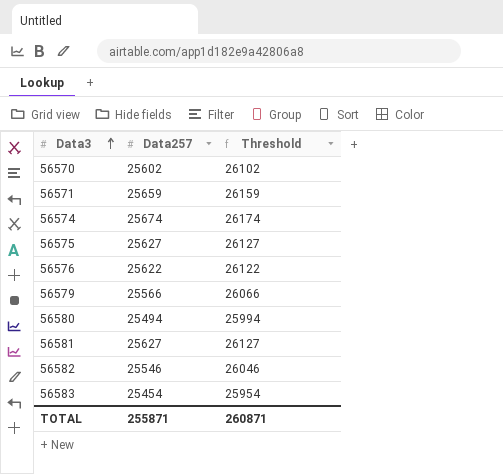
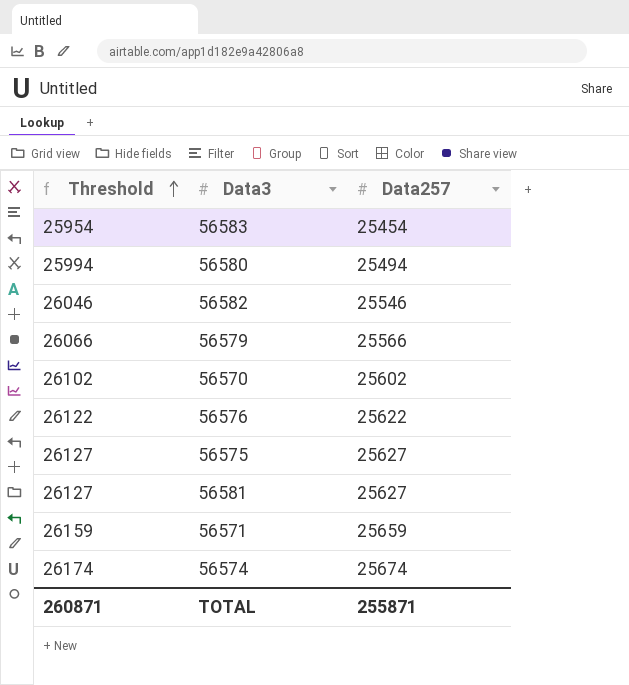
row order: Data3 ascending -> Threshold ascending
column Threshold | position: 3 -> 1

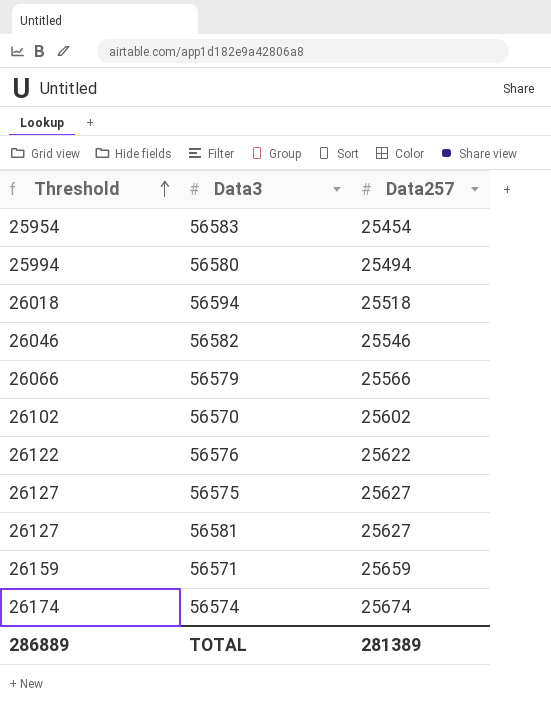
row 56594: none -> 26018 | 25518
TOTAL | Threshold: 260871 -> 286889
TOTAL | Data257: 255871 -> 281389

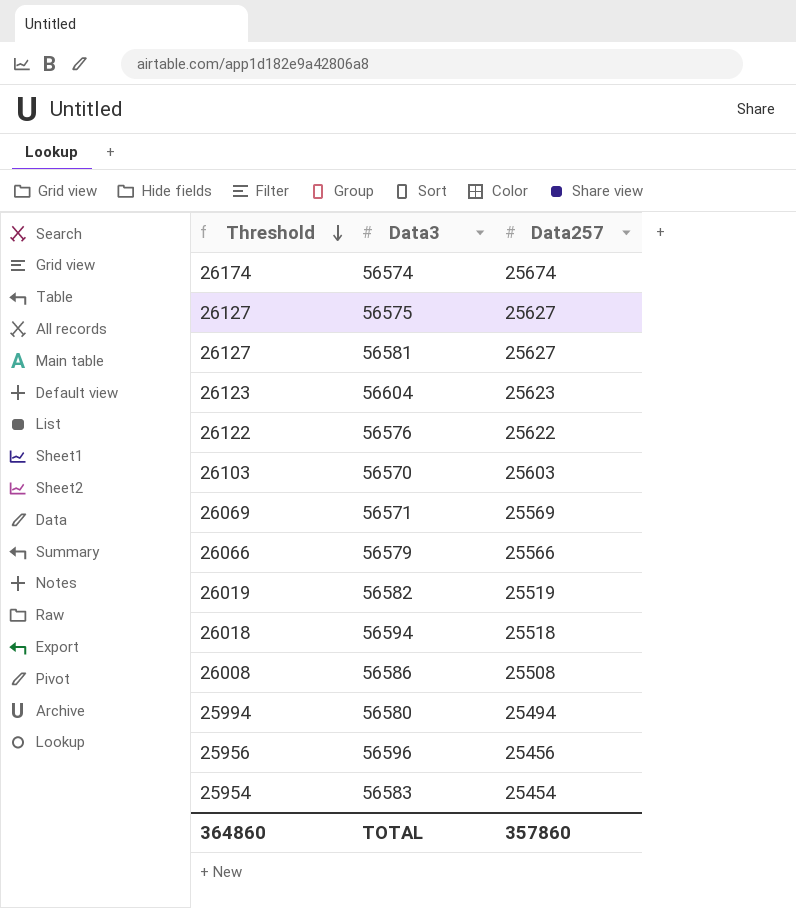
row order: Threshold ascending -> Threshold descending
row 56604: none -> 26123 | 25623
56570 | Threshold: 26102 -> 26103
56570 | Data257: 25602 -> 25603
56571 | Threshold: 26159 -> 26069
56571 | Data257: 25659 -> 25569
56582 | Threshold: 26046 -> 26019
56582 | Data257: 25546 -> 25519
row 56586: none -> 26008 | 25508
row 56596: none -> 25956 | 25456
TOTAL | Threshold: 286889 -> 364860
TOTAL | Data257: 281389 -> 357860

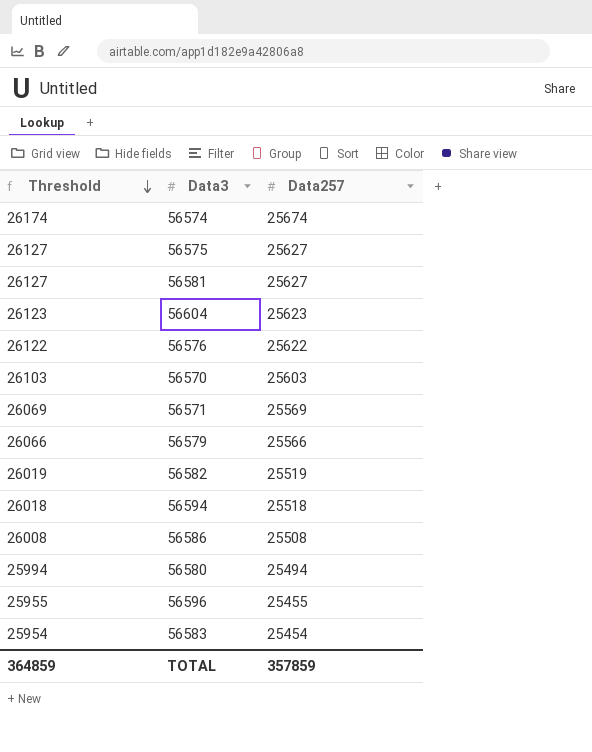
56596 | Threshold: 25956 -> 25955
56596 | Data257: 25456 -> 25455
TOTAL | Threshold: 364860 -> 364859
TOTAL | Data257: 357860 -> 357859

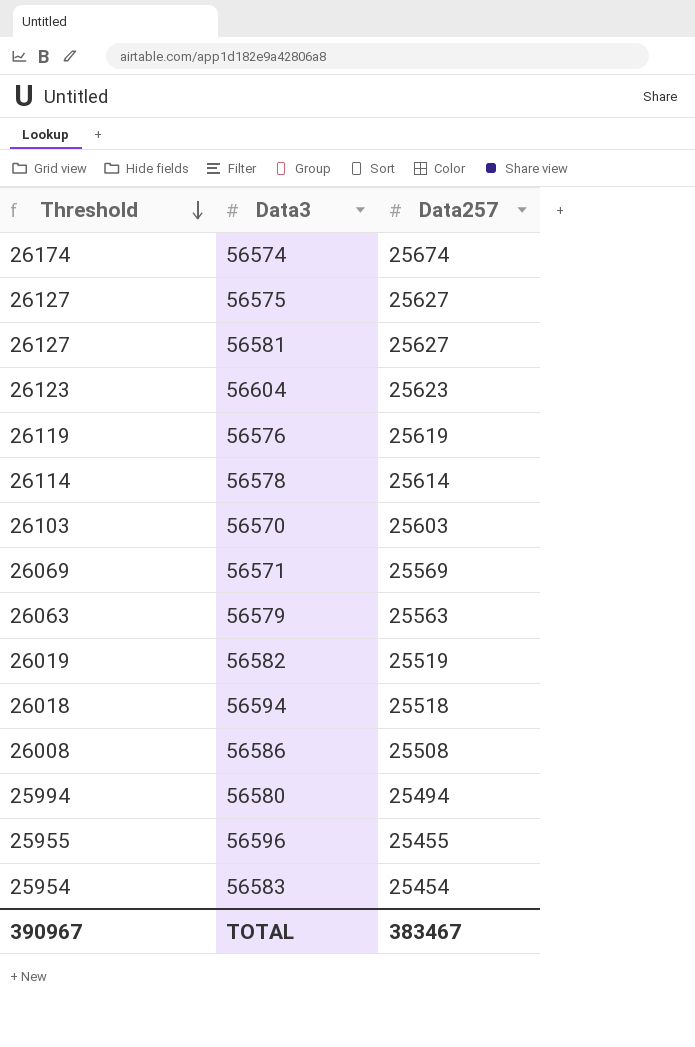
56576 | Threshold: 26122 -> 26119
56576 | Data257: 25622 -> 25619
row 56578: none -> 26114 | 25614
56579 | Threshold: 26066 -> 26063
56579 | Data257: 25566 -> 25563
TOTAL | Threshold: 364859 -> 390967
TOTAL | Data257: 357859 -> 383467

